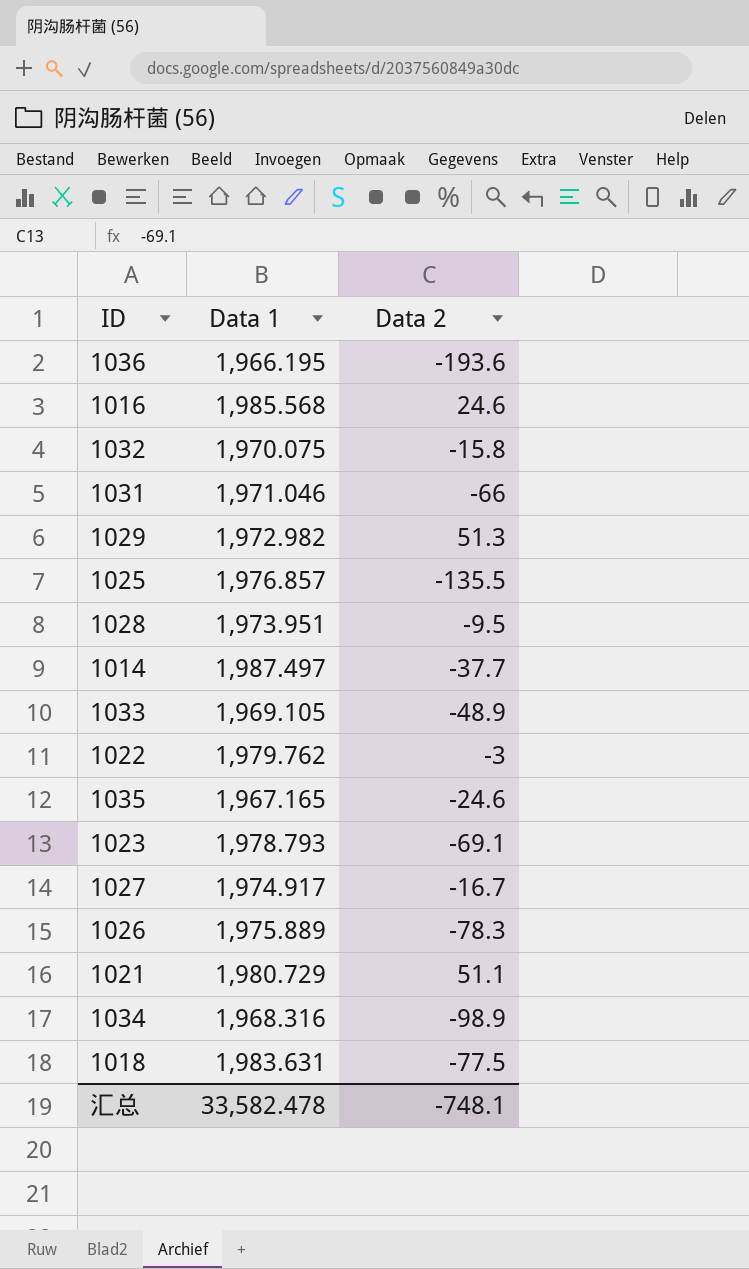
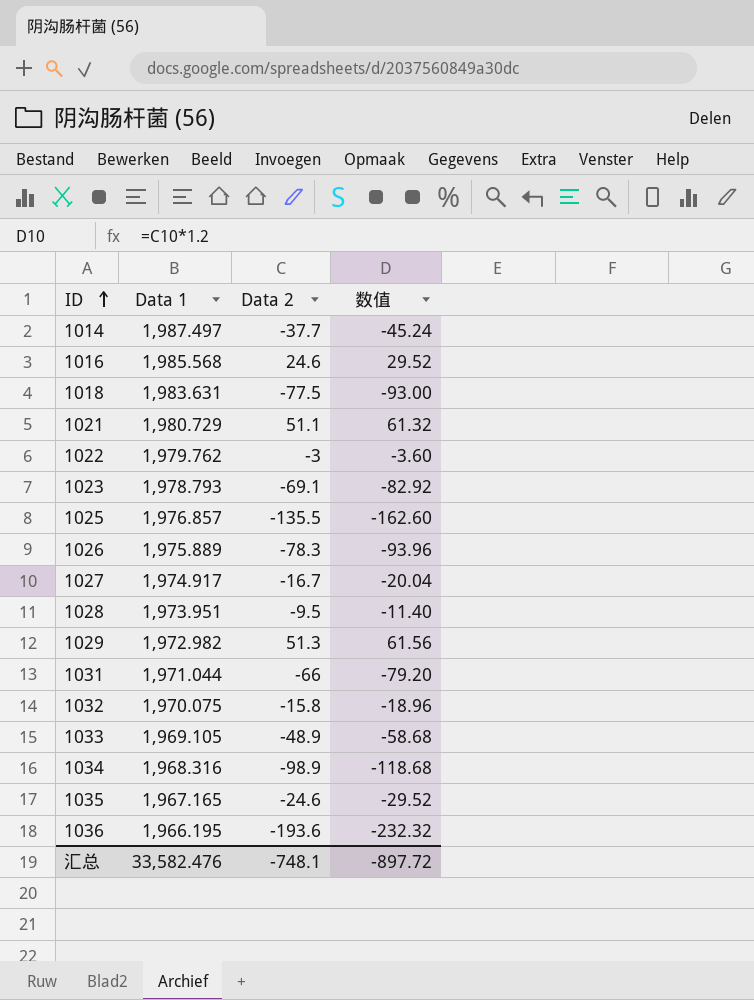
row order: none -> ID ascending
column 数值 | formula: none -> [Data 2] * 1.2
1031 | Data 1: 1,971.046 -> 1,971.044
汇总 | Data 1: 33,582.478 -> 33,582.476

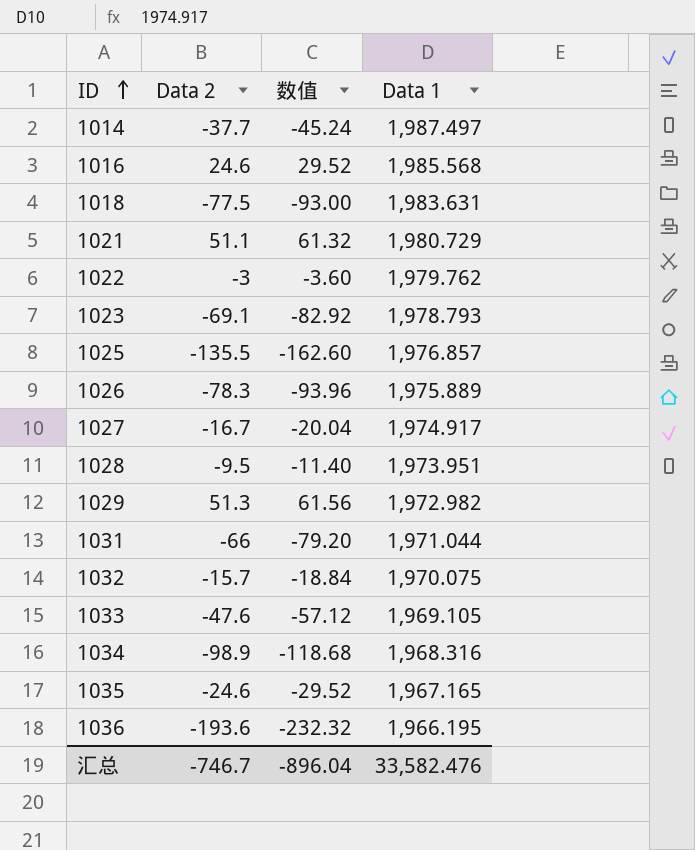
column Data 1 | position: 2 -> 4
1032 | Data 2: -15.8 -> -15.7
1032 | 数值: -18.96 -> -18.84
1033 | Data 2: -48.9 -> -47.6
1033 | 数值: -58.68 -> -57.12
汇总 | Data 2: -748.1 -> -746.7
汇总 | 数值: -897.72 -> -896.04

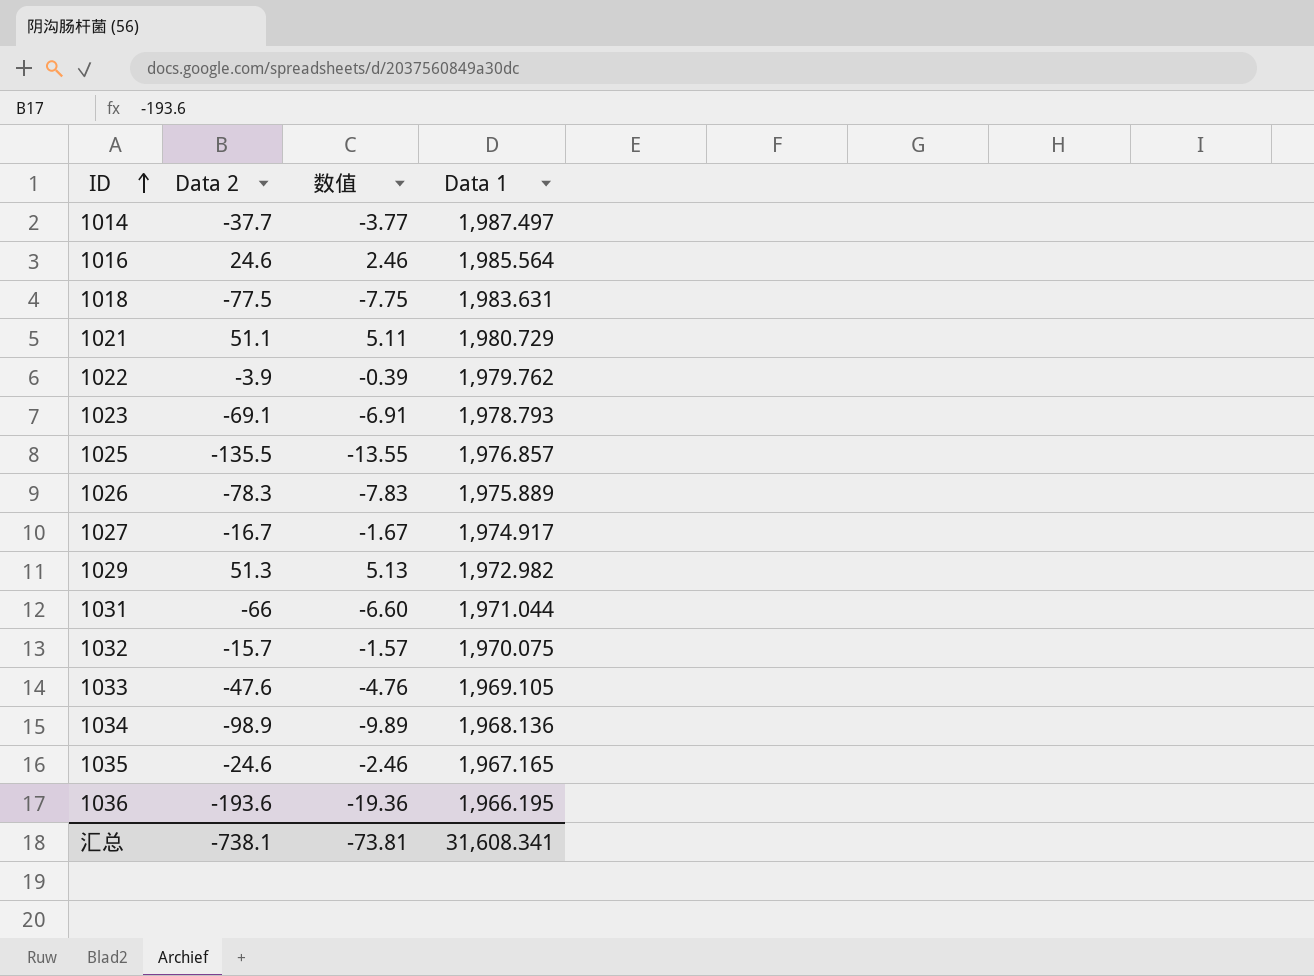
column 数值 | formula: [Data 2] * 1.2 -> [Data 2] * 0.1
row 1028: -9.5 | -11.40 | 1,973.951 -> none
1016 | Data 1: 1,985.568 -> 1,985.564
1022 | Data 2: -3 -> -3.9
1034 | Data 1: 1,968.316 -> 1,968.136
汇总 | Data 2: -746.7 -> -738.1
汇总 | 数值: -896.04 -> -73.81
汇总 | Data 1: 33,582.476 -> 31,608.341

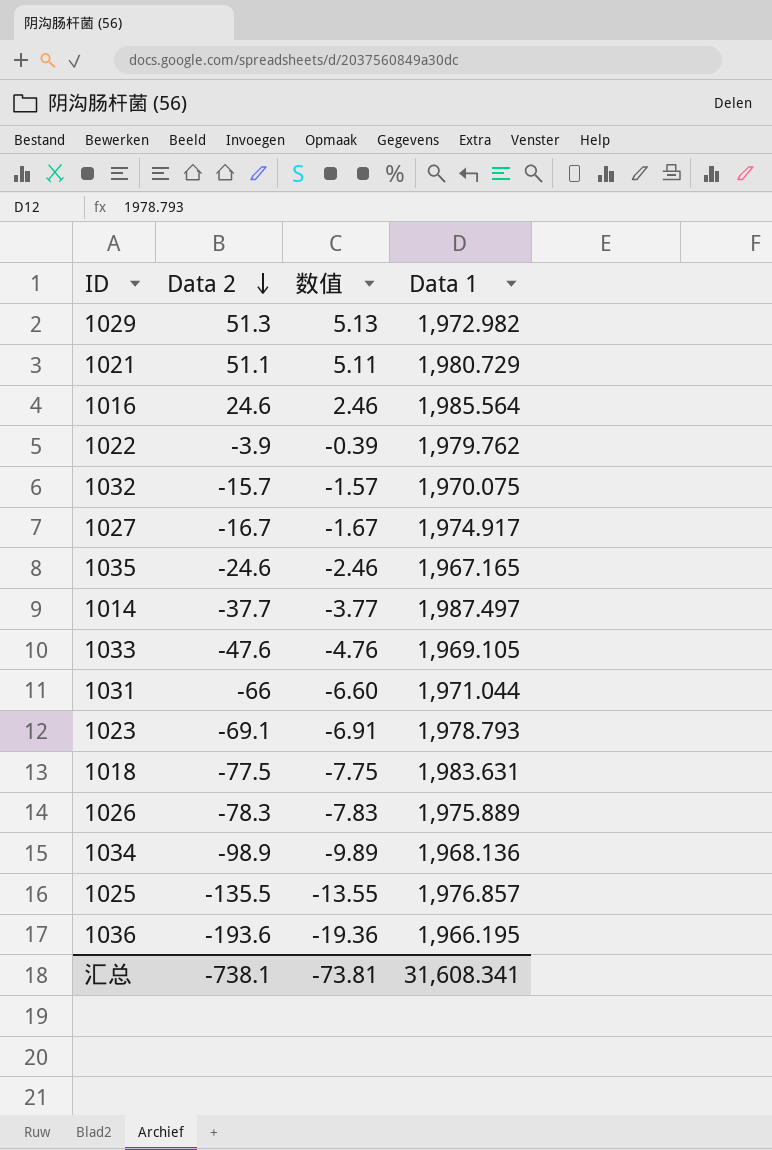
row order: ID ascending -> Data 2 descending

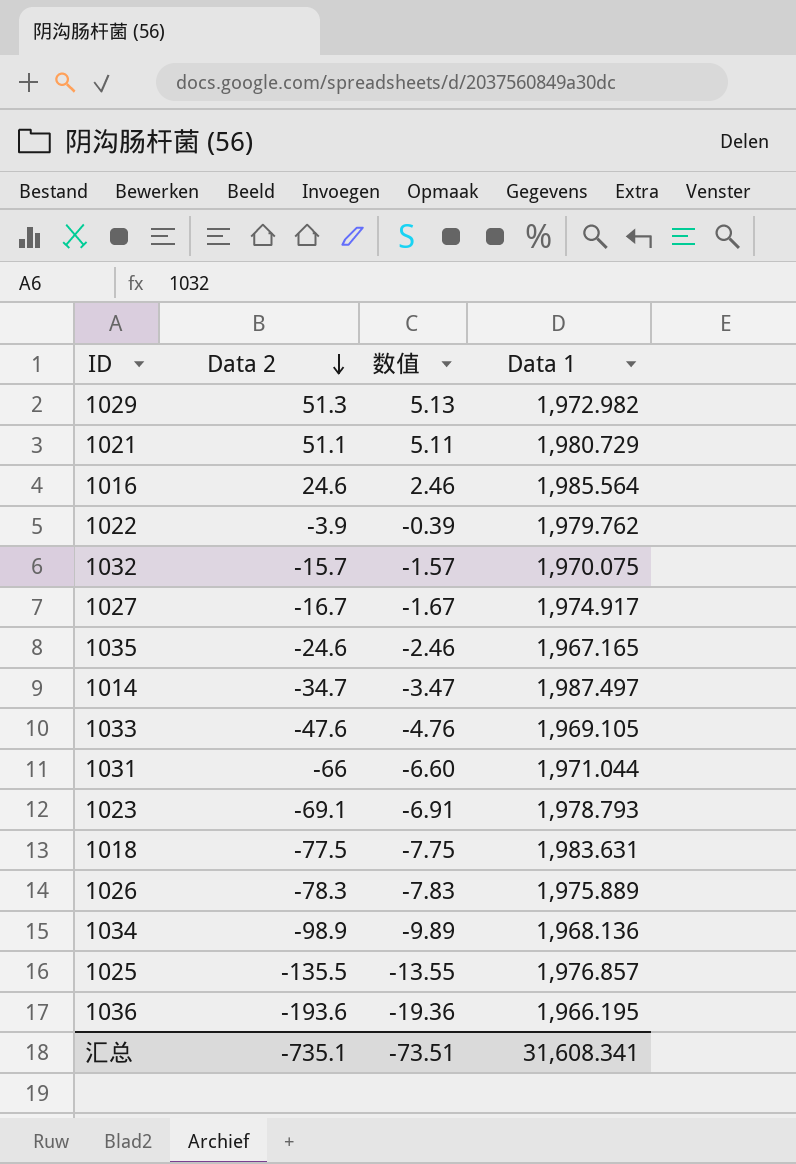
1014 | Data 2: -37.7 -> -34.7
1014 | 数值: -3.77 -> -3.47
汇总 | Data 2: -738.1 -> -735.1
汇总 | 数值: -73.81 -> -73.51

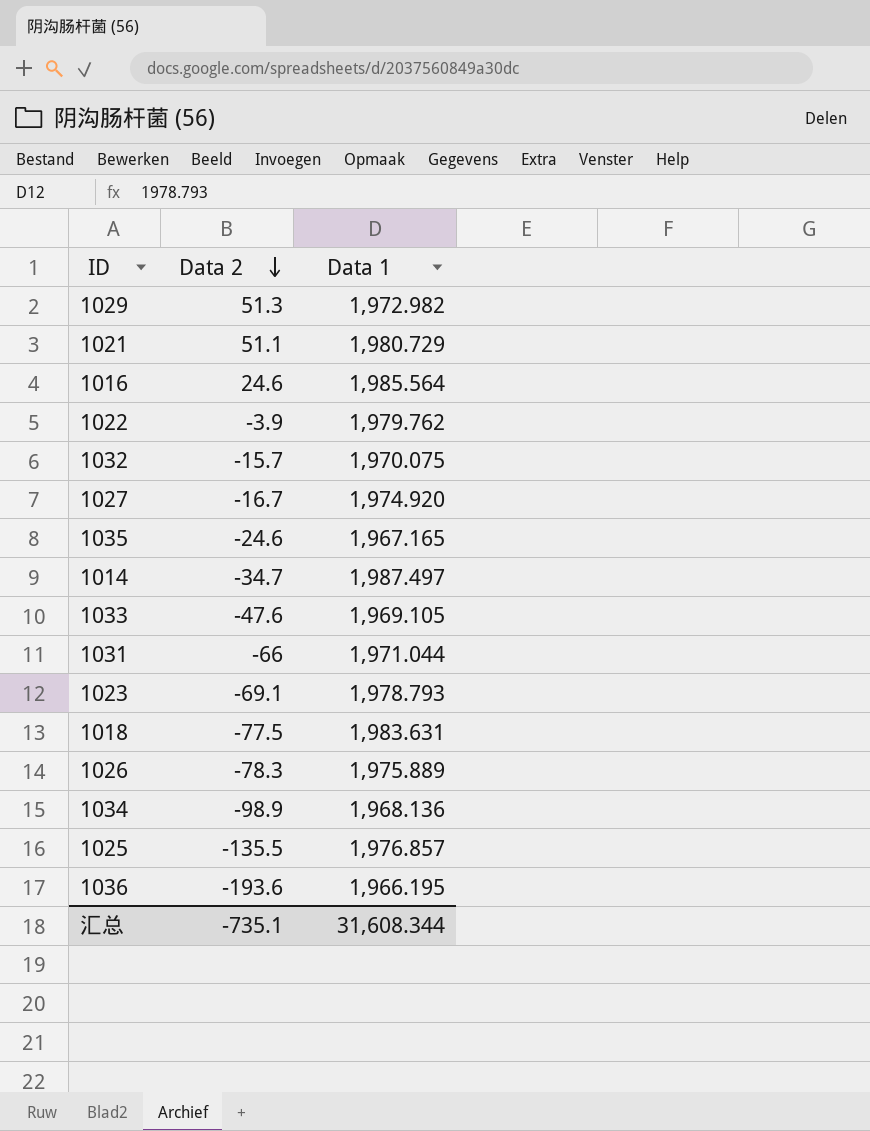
column 数值 | formula: [Data 2] * 0.1 -> none
1027 | Data 1: 1,974.917 -> 1,974.920
汇总 | Data 1: 31,608.341 -> 31,608.344

